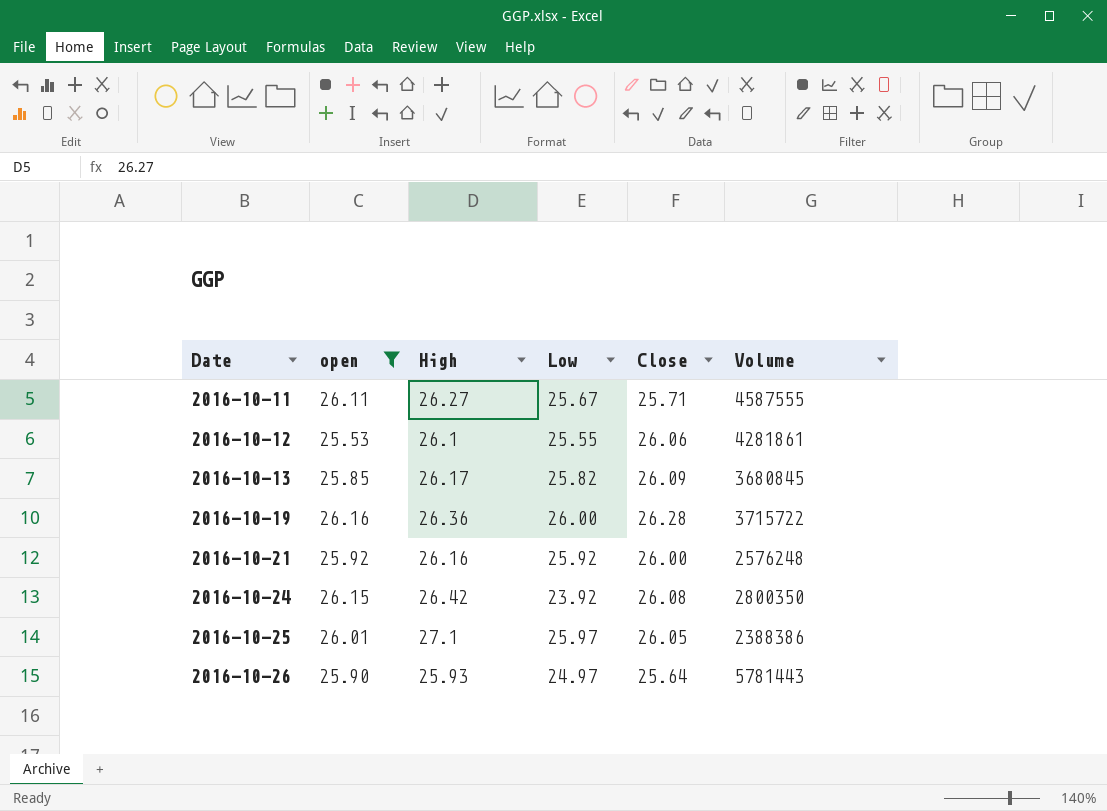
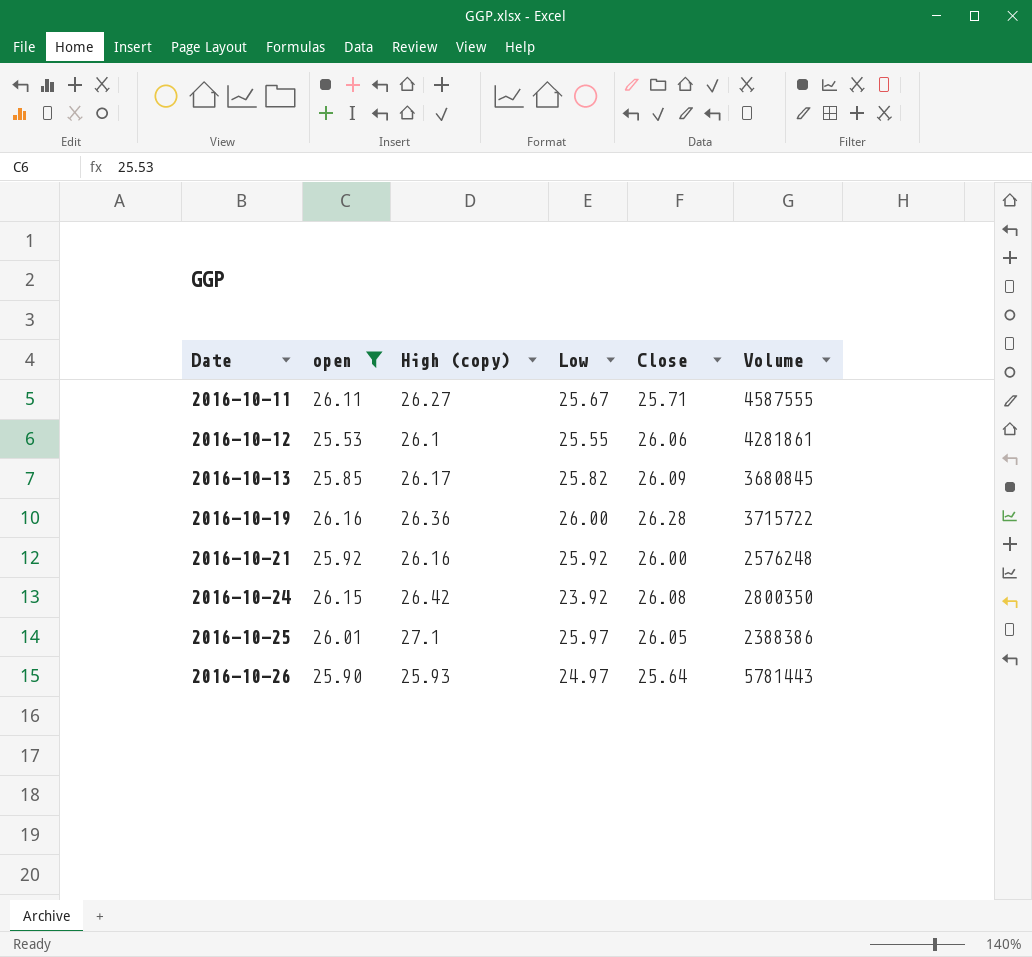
column name: High -> High (copy)

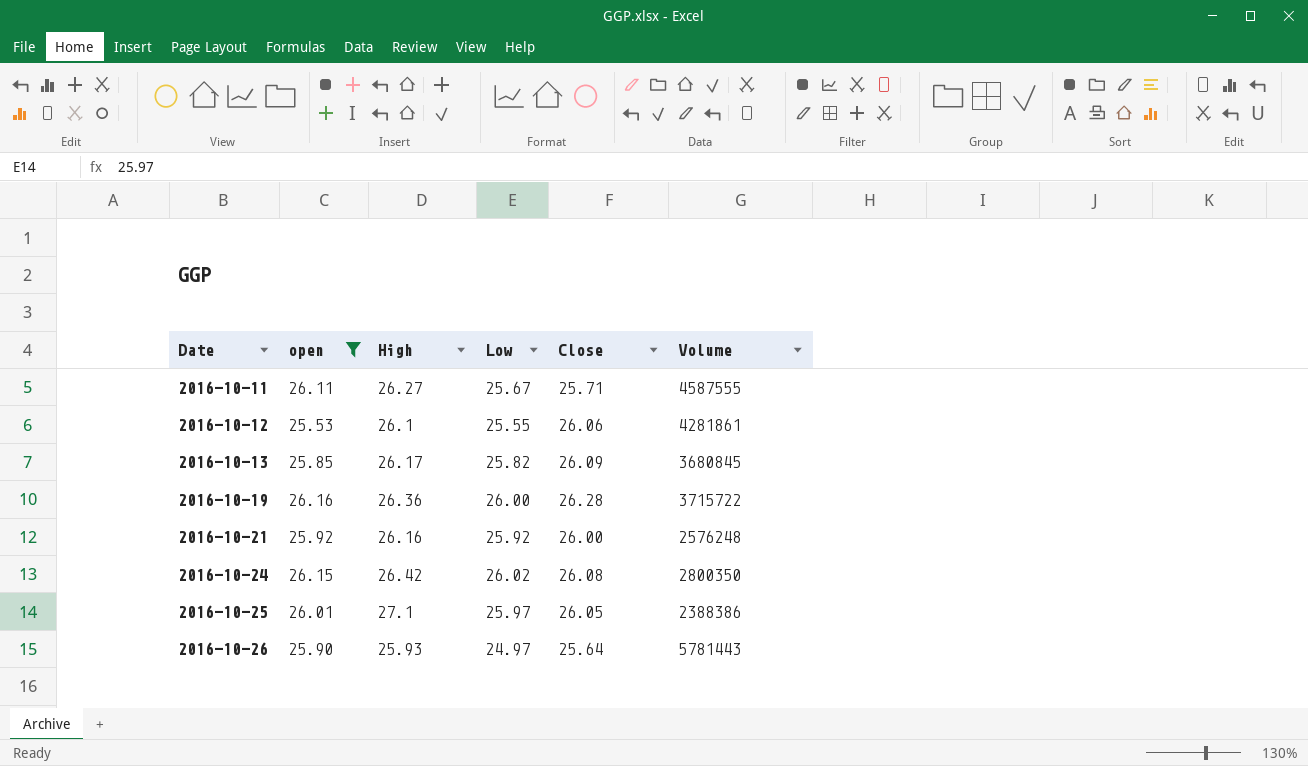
column name: High (copy) -> High
2016-10-24 | Low: 23.92 -> 26.02

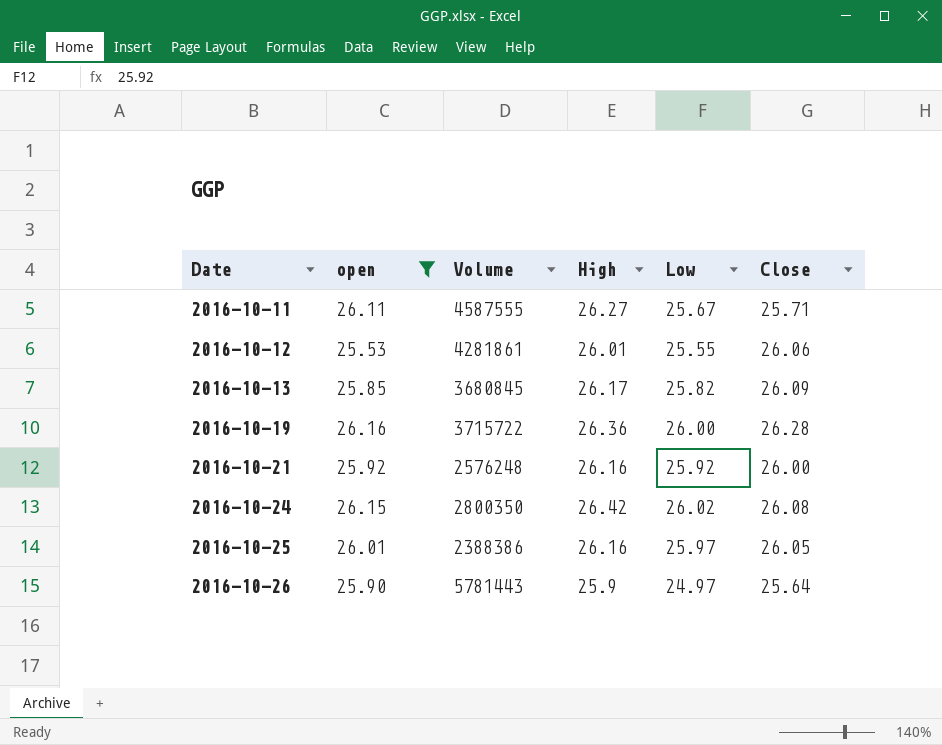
column Volume | position: 6 -> 3
2016-10-12 | High: 26.1 -> 26.01
2016-10-25 | High: 27.1 -> 26.16
2016-10-26 | High: 25.93 -> 25.9

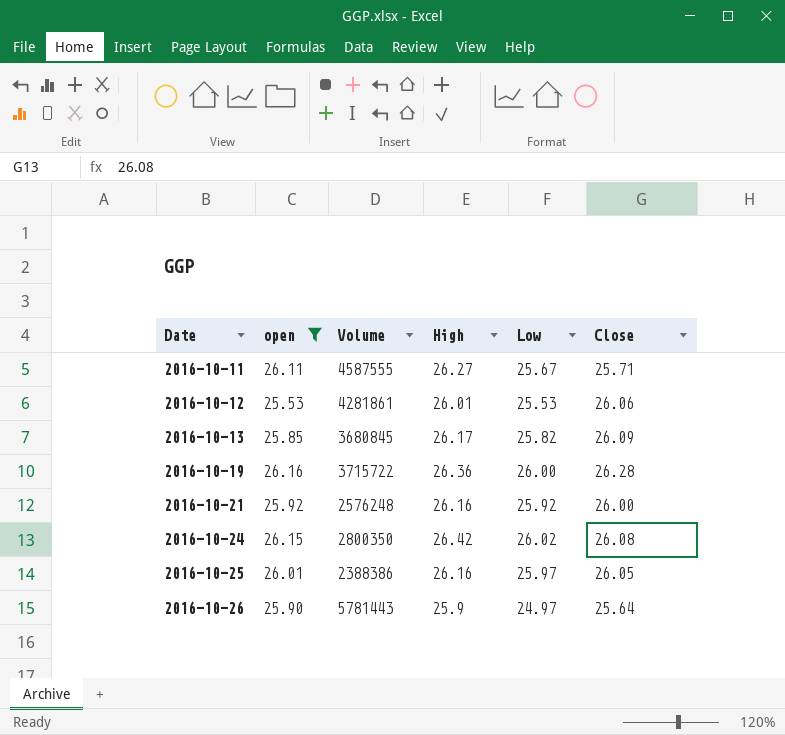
2016-10-12 | Low: 25.55 -> 25.53

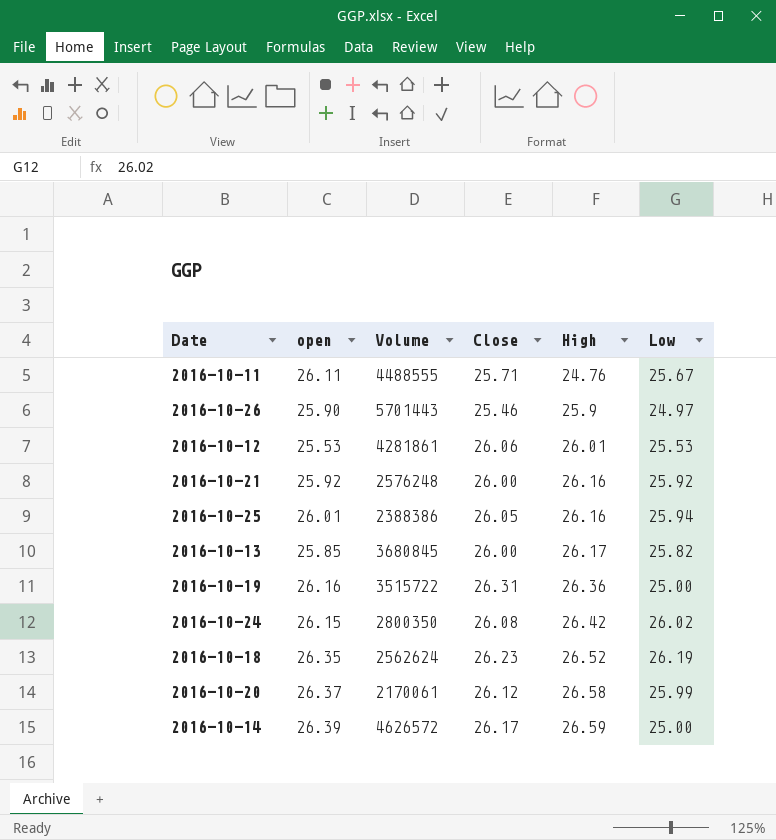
filter: open <= 26.16 -> none
row order: Date ascending -> High ascending
column Close | position: 6 -> 4
2016-10-11 | Volume: 4587555 -> 4488555
2016-10-11 | High: 26.27 -> 24.76
2016-10-26 | Volume: 5781443 -> 5701443
2016-10-26 | Close: 25.64 -> 25.46
2016-10-25 | Low: 25.97 -> 25.94
2016-10-13 | Close: 26.09 -> 26.00
2016-10-19 | Volume: 3715722 -> 3515722
2016-10-19 | Close: 26.28 -> 26.31
2016-10-19 | Low: 26.00 -> 25.00

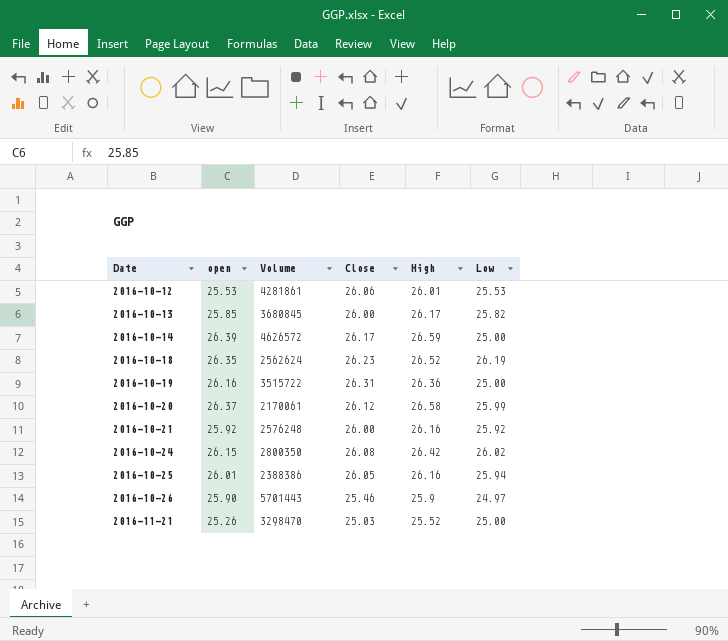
row order: High ascending -> Date ascending
row 2016-10-11: 26.11 | 4488555 | 25.71 | 24.76 | 25.67 -> none
row 2016-11-21: none -> 25.26 | 3298470 | 25.03 | 25.52 | 25.00

